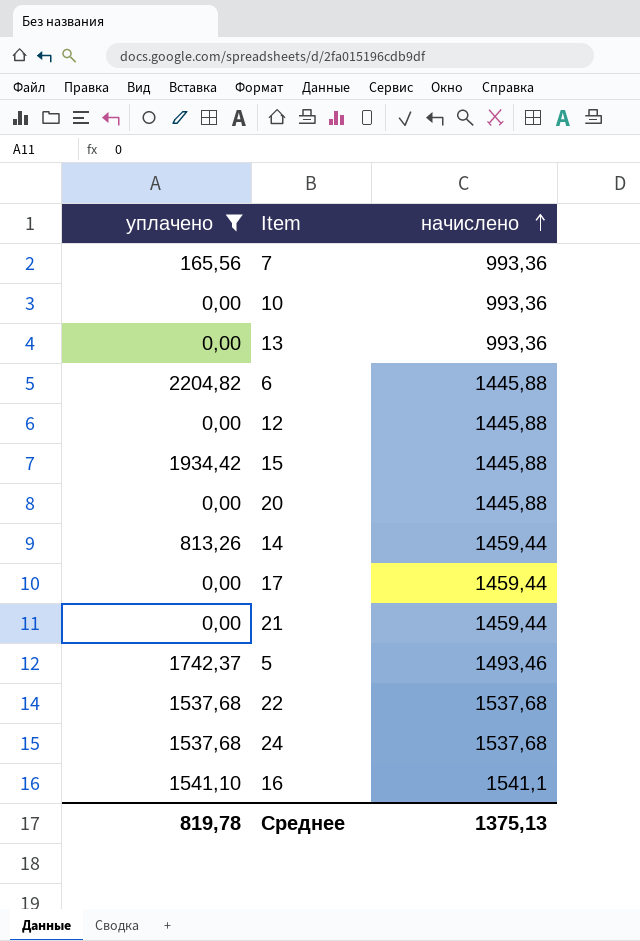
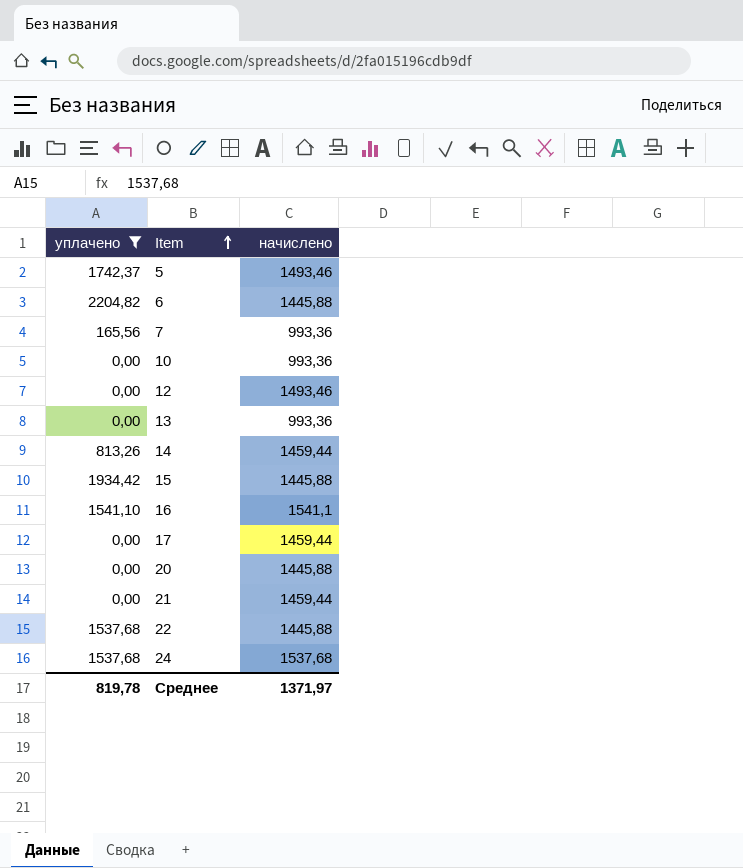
row order: начислено ascending -> Item ascending
12 | начислено: 1445,88 -> 1493,46
22 | начислено: 1537,68 -> 1445,88
Среднее | начислено: 1375,13 -> 1371,97

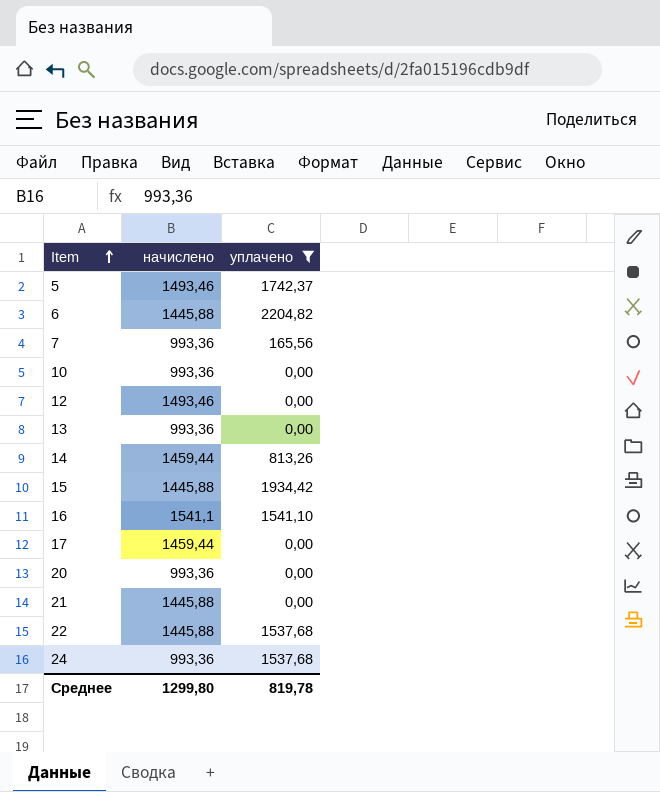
column уплачено | position: 1 -> 3
20 | начислено: 1445,88 -> 993,36
21 | начислено: 1459,44 -> 1445,88
24 | начислено: 1537,68 -> 993,36
Среднее | начислено: 1371,97 -> 1299,80

